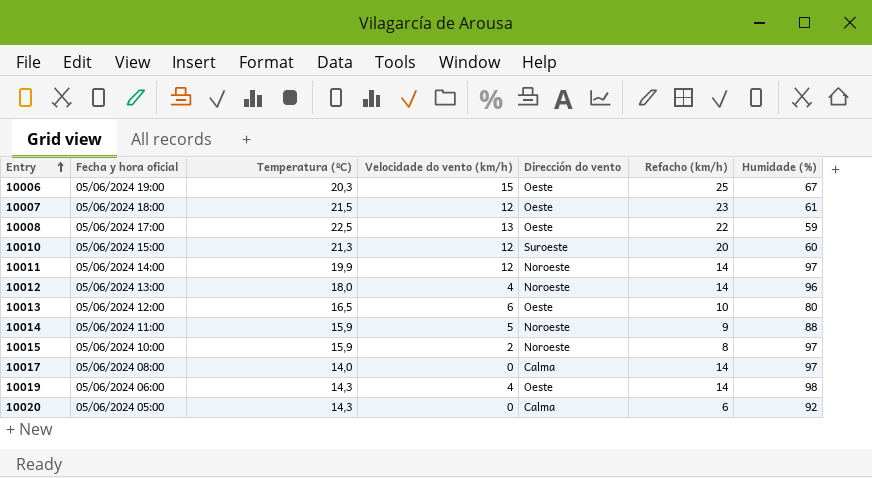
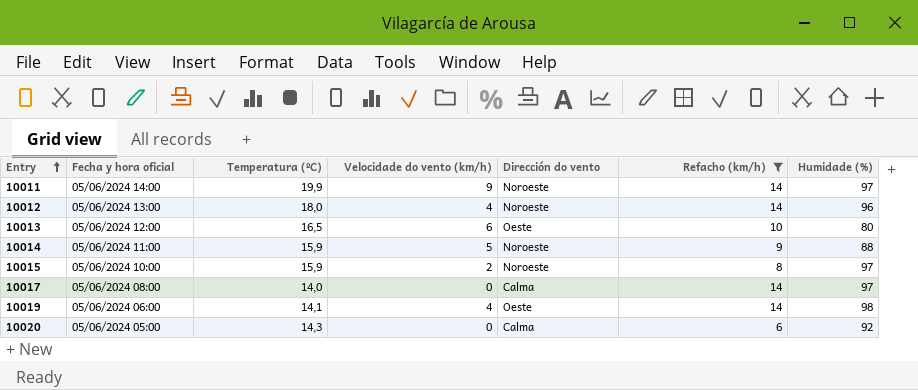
filter: none -> Refacho (km/h) <= 14
10011 | Velocidade do vento (km/h): 12 -> 9
10019 | Temperatura (ºC): 14,3 -> 14,1

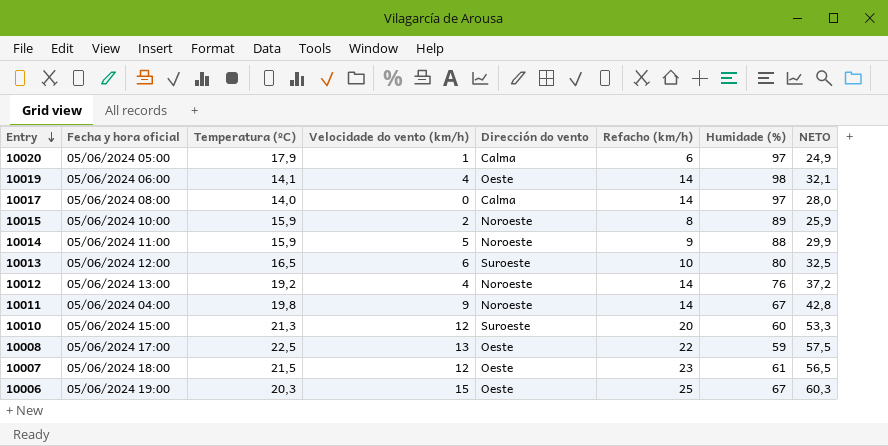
filter: Refacho (km/h) <= 14 -> none
row order: Entry ascending -> Entry descending
column NETO | formula: none -> [Temperatura (ºC)] + [Velocidade do vento (km/h)] + [Refacho (km/h)]
10020 | Temperatura (ºC): 14,3 -> 17,9
10020 | Velocidade do vento (km/h): 0 -> 1
10020 | Humidade (%): 92 -> 97
10015 | Humidade (%): 97 -> 89
10013 | Dirección do vento: Oeste -> Suroeste
10012 | Temperatura (ºC): 18,0 -> 19,2
10012 | Humidade (%): 96 -> 76
10011 | Fecha y hora oficial: 05/06/2024 14:00 -> 05/06/2024 04:00
10011 | Temperatura (ºC): 19,9 -> 19,8
10011 | Humidade (%): 97 -> 67

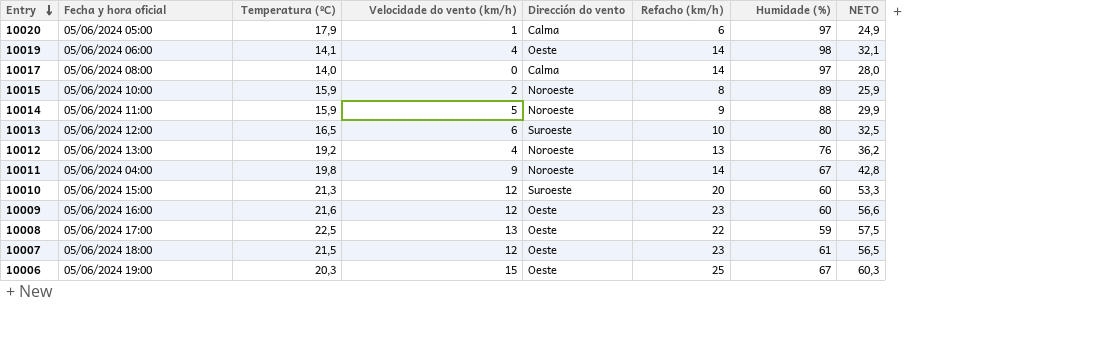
10012 | Refacho (km/h): 14 -> 13
10012 | NETO: 37,2 -> 36,2
row 10009: none -> 05/06/2024 16:00 | 21,6 | 12 | Oeste | 23 | 60 | 56,6

